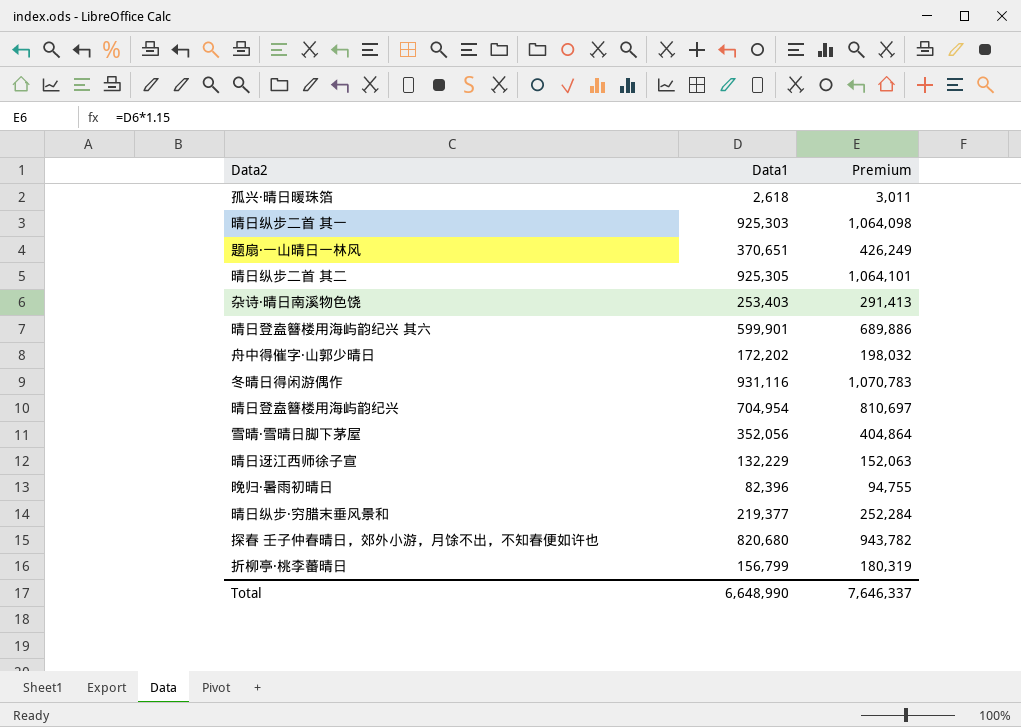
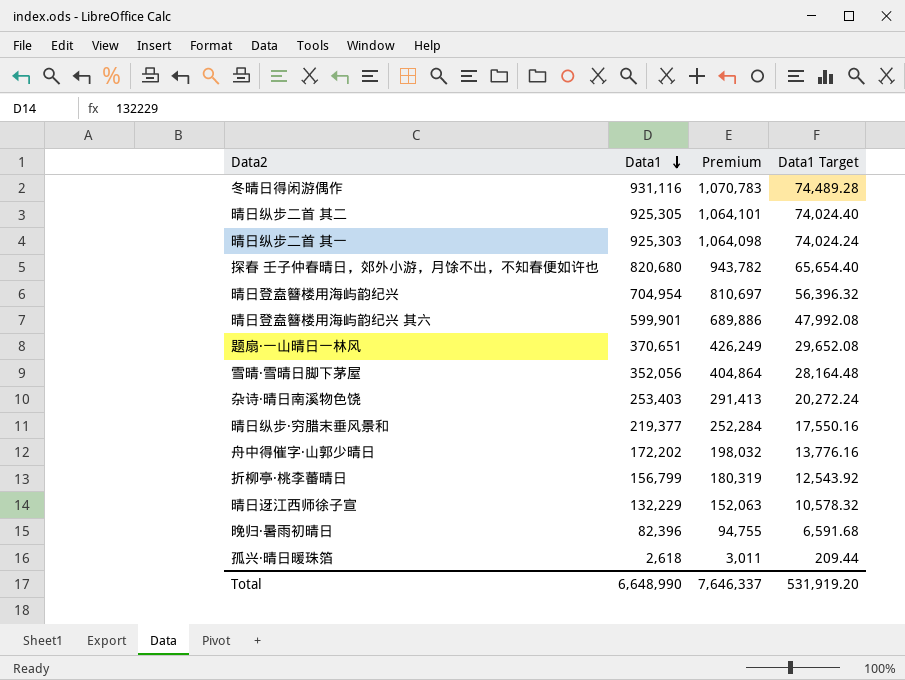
row order: none -> Data1 descending
column Data1 Target | formula: none -> [Data1] * 0.08

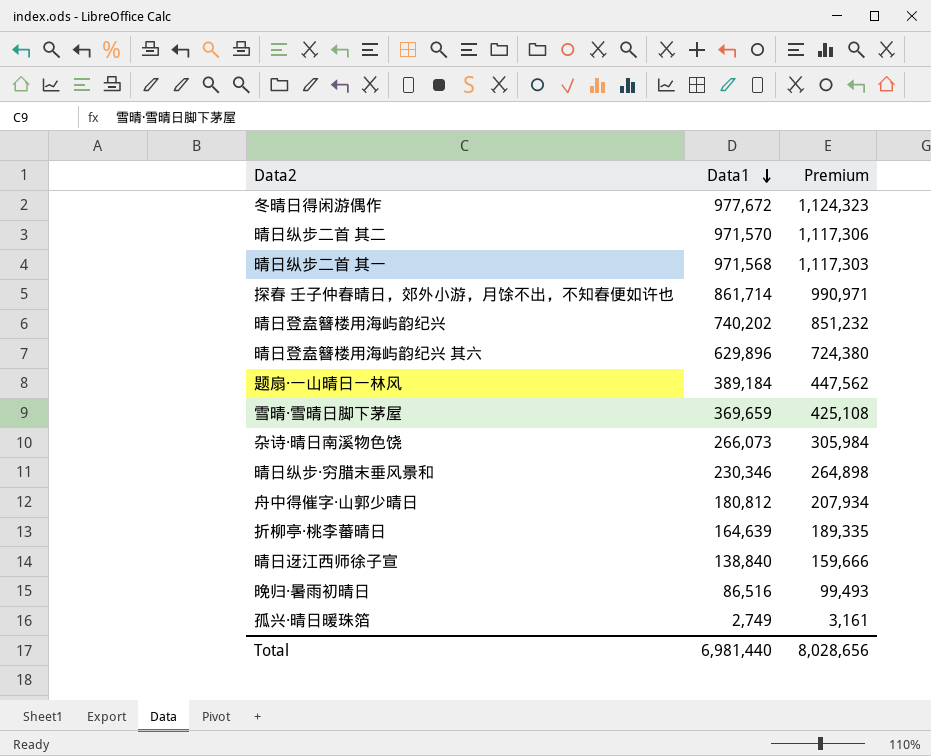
column Data1 Target | formula: [Data1] * 0.08 -> none
冬晴日得闲游偶作 | Data1: 931,116 -> 977,672
冬晴日得闲游偶作 | Premium: 1,070,783 -> 1,124,323
晴日纵步二首 其二 | Data1: 925,305 -> 971,570
晴日纵步二首 其二 | Premium: 1,064,101 -> 1,117,306
晴日纵步二首 其一 | Data1: 925,303 -> 971,568
晴日纵步二首 其一 | Premium: 1,064,098 -> 1,117,303
探春 壬子仲春晴日，郊外小游，月馀不出，不知春便如许也 | Data1: 820,680 -> 861,714
探春 壬子仲春晴日，郊外小游，月馀不出，不知春便如许也 | Premium: 943,782 -> 990,971
晴日登盍簪楼用海屿韵纪兴 | Data1: 704,954 -> 740,202
晴日登盍簪楼用海屿韵纪兴 | Premium: 810,697 -> 851,232
晴日登盍簪楼用海屿韵纪兴 其六 | Data1: 599,901 -> 629,896
晴日登盍簪楼用海屿韵纪兴 其六 | Premium: 689,886 -> 724,380
题扇·一山晴日一林风 | Data1: 370,651 -> 389,184
题扇·一山晴日一林风 | Premium: 426,249 -> 447,562
雪晴·雪晴日脚下茅屋 | Data1: 352,056 -> 369,659
雪晴·雪晴日脚下茅屋 | Premium: 404,864 -> 425,108
杂诗·晴日南溪物色饶 | Data1: 253,403 -> 266,073
杂诗·晴日南溪物色饶 | Premium: 291,413 -> 305,984
晴日纵步·穷腊末垂风景和 | Data1: 219,377 -> 230,346
晴日纵步·穷腊末垂风景和 | Premium: 252,284 -> 264,898
舟中得催字·山郭少晴日 | Data1: 172,202 -> 180,812
舟中得催字·山郭少晴日 | Premium: 198,032 -> 207,934
折柳亭·桃李蕃晴日 | Data1: 156,799 -> 164,639
折柳亭·桃李蕃晴日 | Premium: 180,319 -> 189,335
晴日迓江西师徐子宣 | Data1: 132,229 -> 138,840
晴日迓江西师徐子宣 | Premium: 152,063 -> 159,666
晚归·暑雨初晴日 | Data1: 82,396 -> 86,516
晚归·暑雨初晴日 | Premium: 94,755 -> 99,493
孤兴·晴日暖珠箔 | Data1: 2,618 -> 2,749
孤兴·晴日暖珠箔 | Premium: 3,011 -> 3,161
Total | Data1: 6,648,990 -> 6,981,440
Total | Premium: 7,646,337 -> 8,028,656

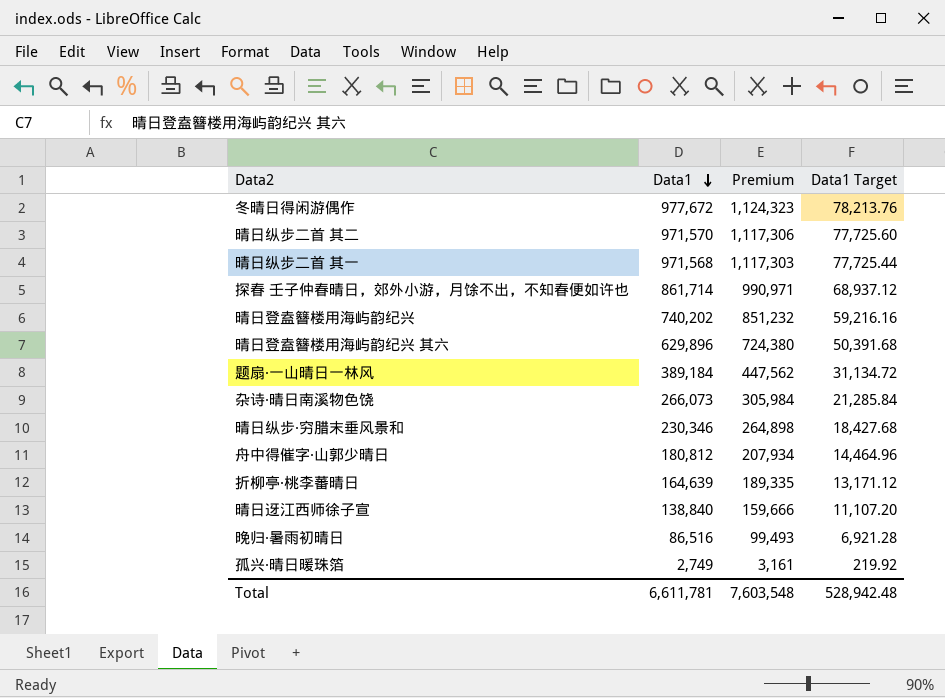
column Data1 Target | formula: none -> [Data1] * 0.08
row 雪晴·雪晴日脚下茅屋: 369,659 | 425,108 -> none
Total | Data1: 6,981,440 -> 6,611,781
Total | Premium: 8,028,656 -> 7,603,548

